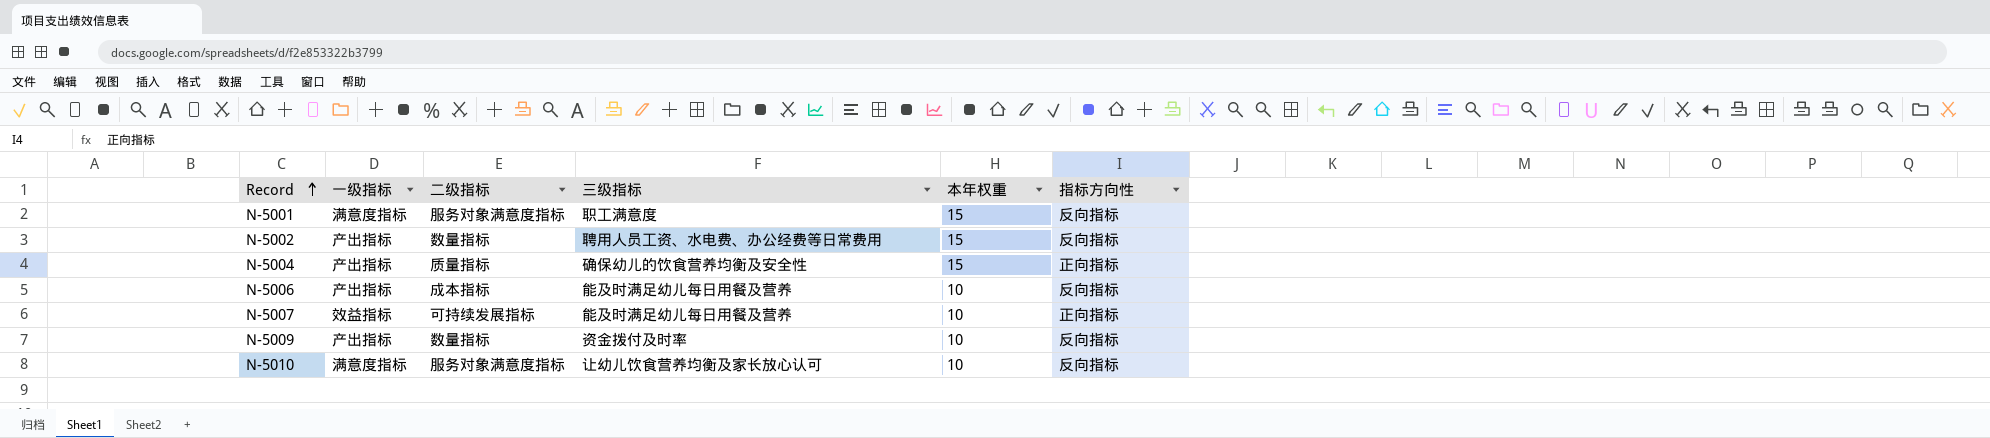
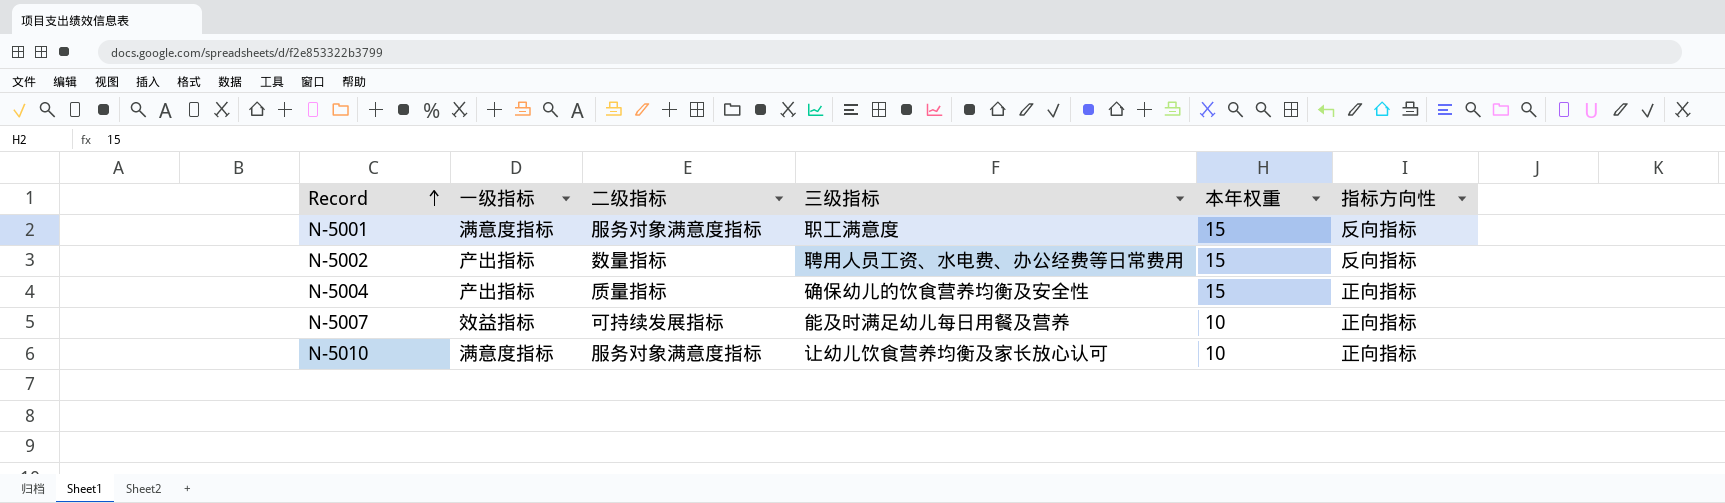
row N-5006: 产出指标 | 成本指标 | 能及时满足幼儿每日用餐及营养 | 10 | 反向指标 -> none
row N-5009: 产出指标 | 数量指标 | 资金拨付及时率 | 10 | 反向指标 -> none
N-5010 | 指标方向性: 反向指标 -> 正向指标

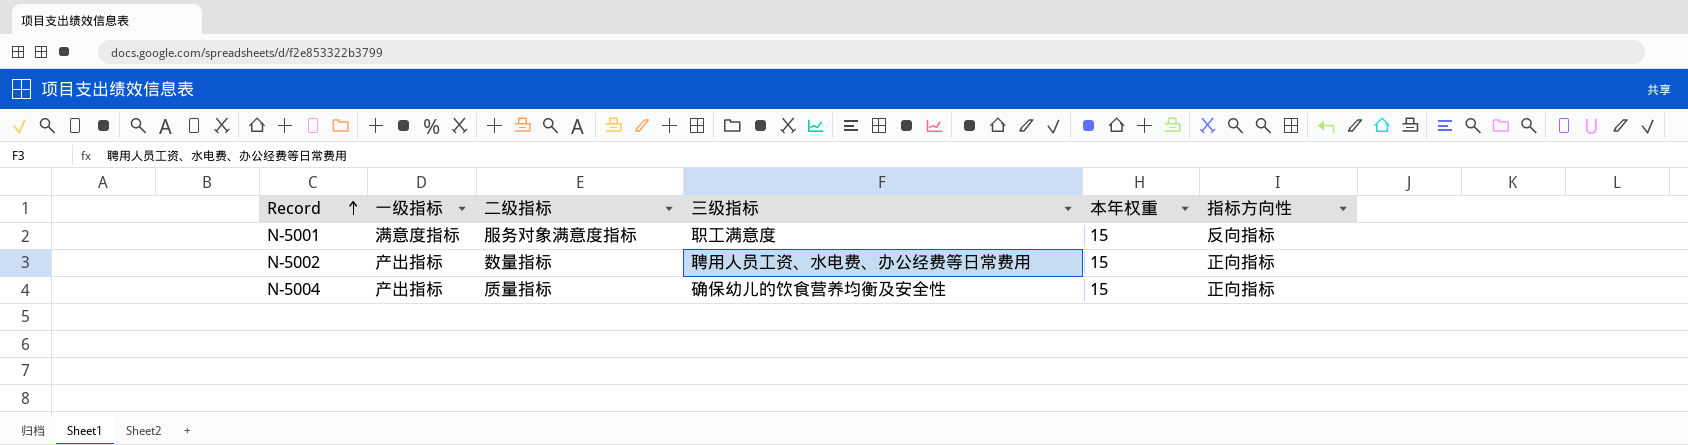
row N-5007: 效益指标 | 可持续发展指标 | 能及时满足幼儿每日用餐及营养 | 10 | 正向指标 -> none
row N-5010: 满意度指标 | 服务对象满意度指标 | 让幼儿饮食营养均衡及家长放心认可 | 10 | 正向指标 -> none
N-5002 | 指标方向性: 反向指标 -> 正向指标

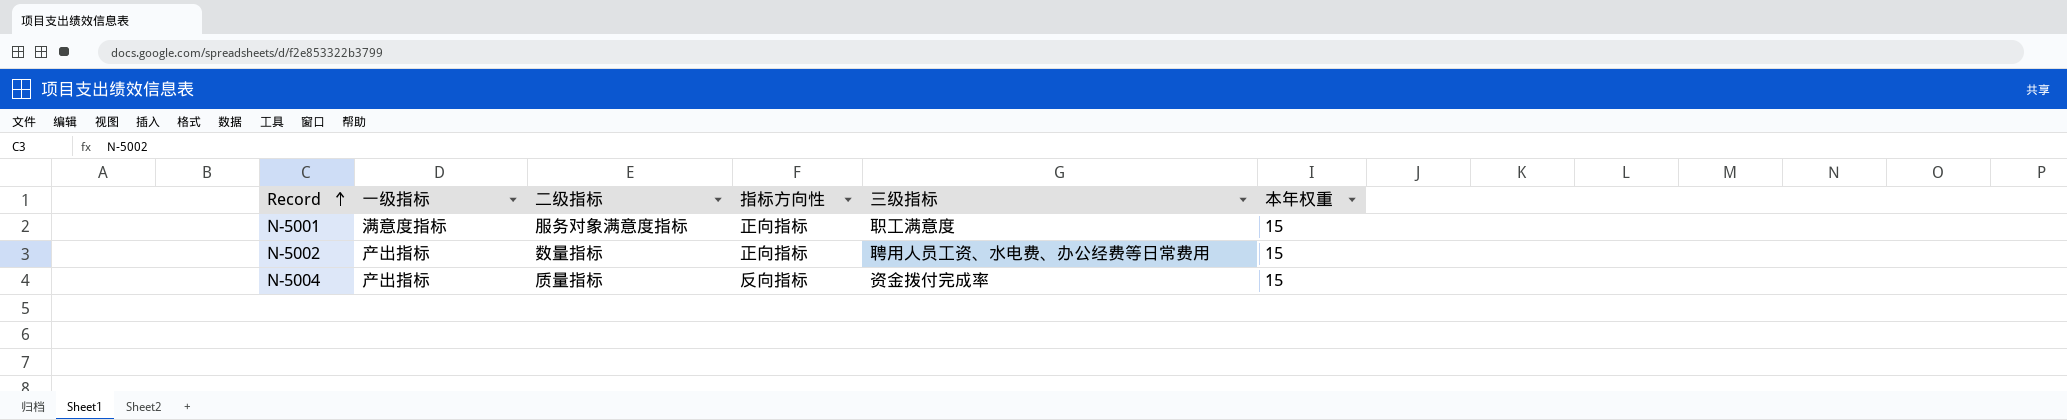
column 指标方向性 | position: 6 -> 4
N-5001 | 指标方向性: 反向指标 -> 正向指标
N-5004 | 指标方向性: 正向指标 -> 反向指标
N-5004 | 三级指标: 确保幼儿的饮食营养均衡及安全性 -> 资金拨付完成率

